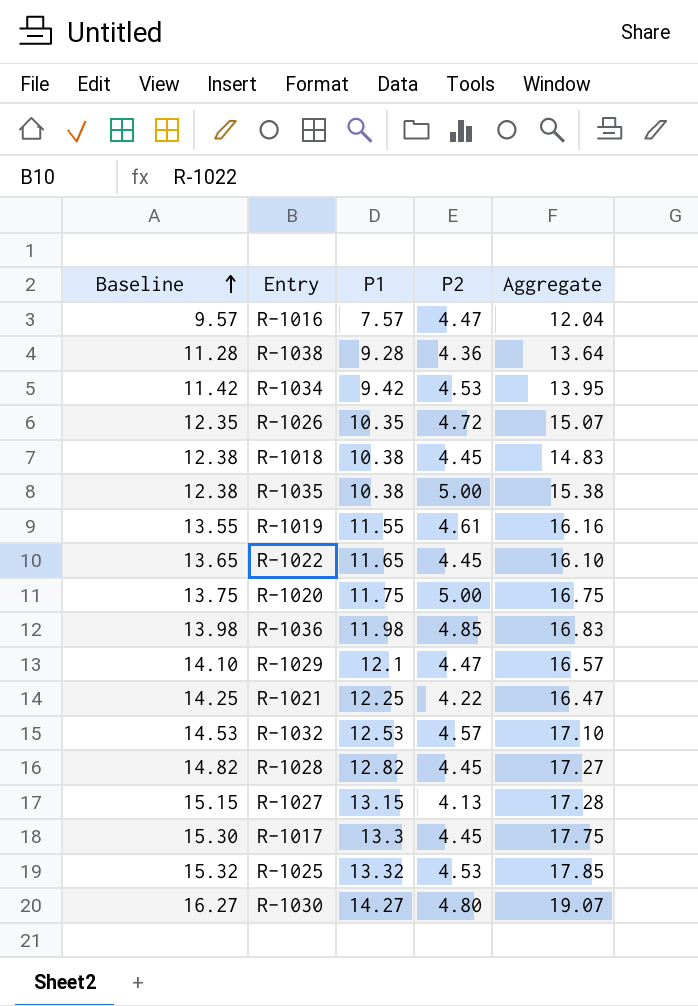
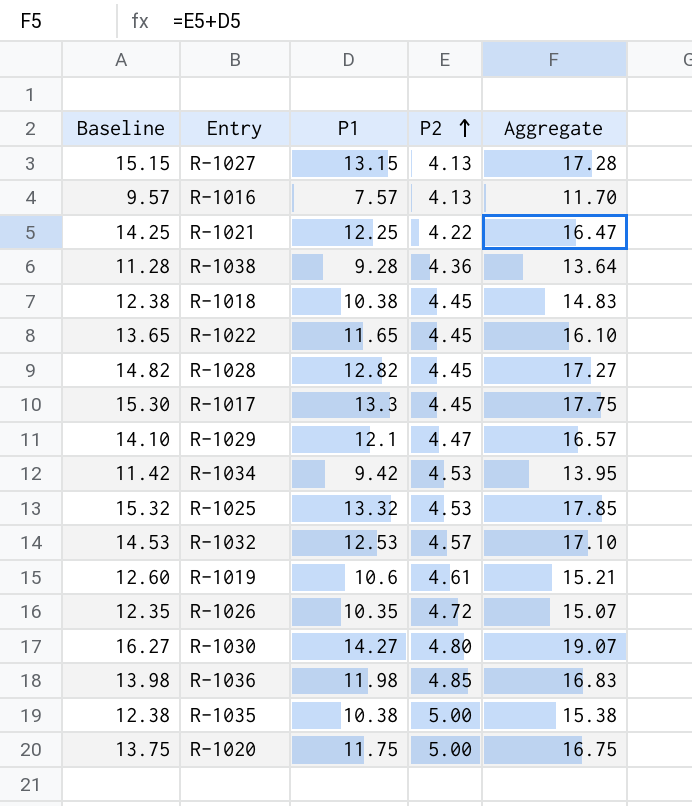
row order: Baseline ascending -> P2 ascending
R-1016 | P2: 4.47 -> 4.13
R-1016 | Aggregate: 12.04 -> 11.70
R-1019 | Baseline: 13.55 -> 12.60
R-1019 | P1: 11.55 -> 10.6
R-1019 | Aggregate: 16.16 -> 15.21

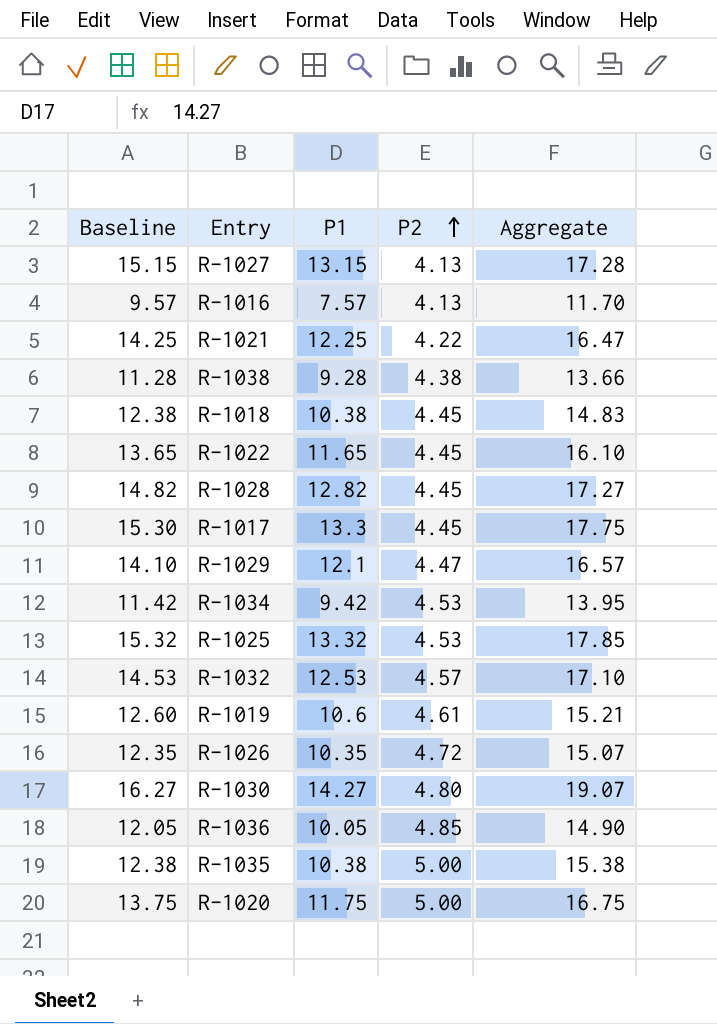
R-1038 | P2: 4.36 -> 4.38
R-1038 | Aggregate: 13.64 -> 13.66
R-1036 | Baseline: 13.98 -> 12.05
R-1036 | P1: 11.98 -> 10.05
R-1036 | Aggregate: 16.83 -> 14.90

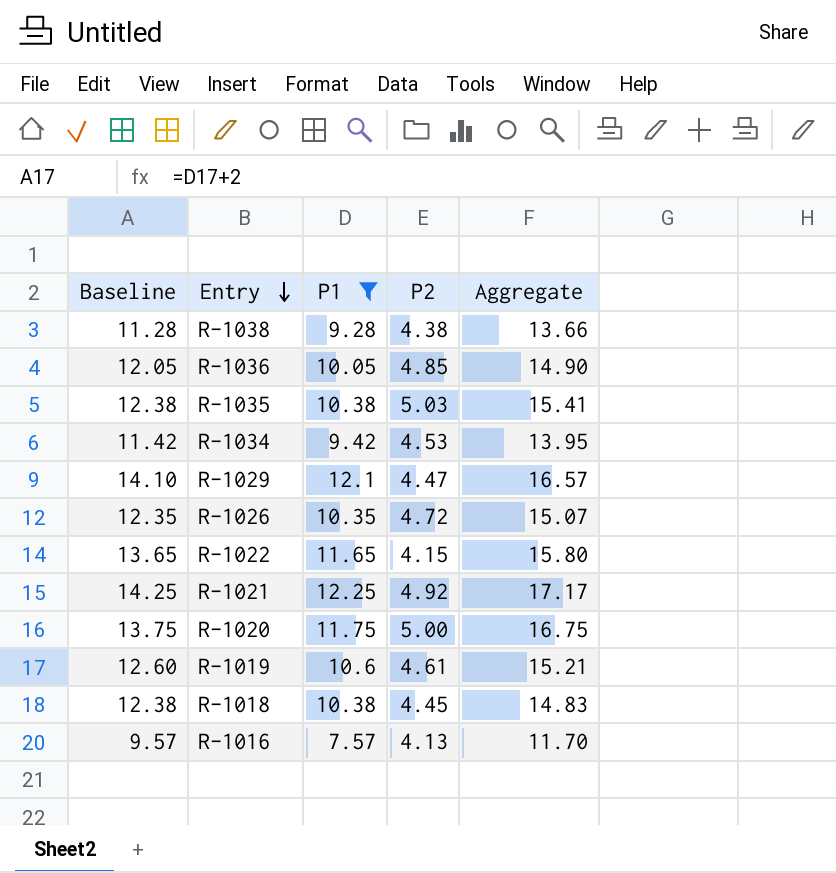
filter: none -> P1 <= 12.25
row order: P2 ascending -> Entry descending
R-1035 | P2: 5.00 -> 5.03
R-1035 | Aggregate: 15.38 -> 15.41
R-1022 | P2: 4.45 -> 4.15
R-1022 | Aggregate: 16.10 -> 15.80
R-1021 | P2: 4.22 -> 4.92
R-1021 | Aggregate: 16.47 -> 17.17

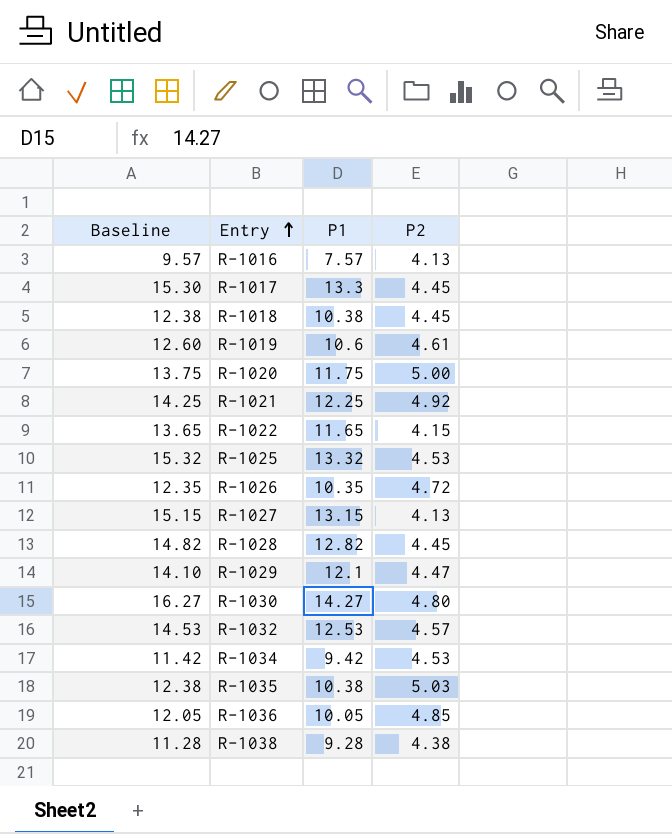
filter: P1 <= 12.25 -> none
row order: Entry descending -> Entry ascending
column Aggregate | formula: [P1] + [P2] -> none

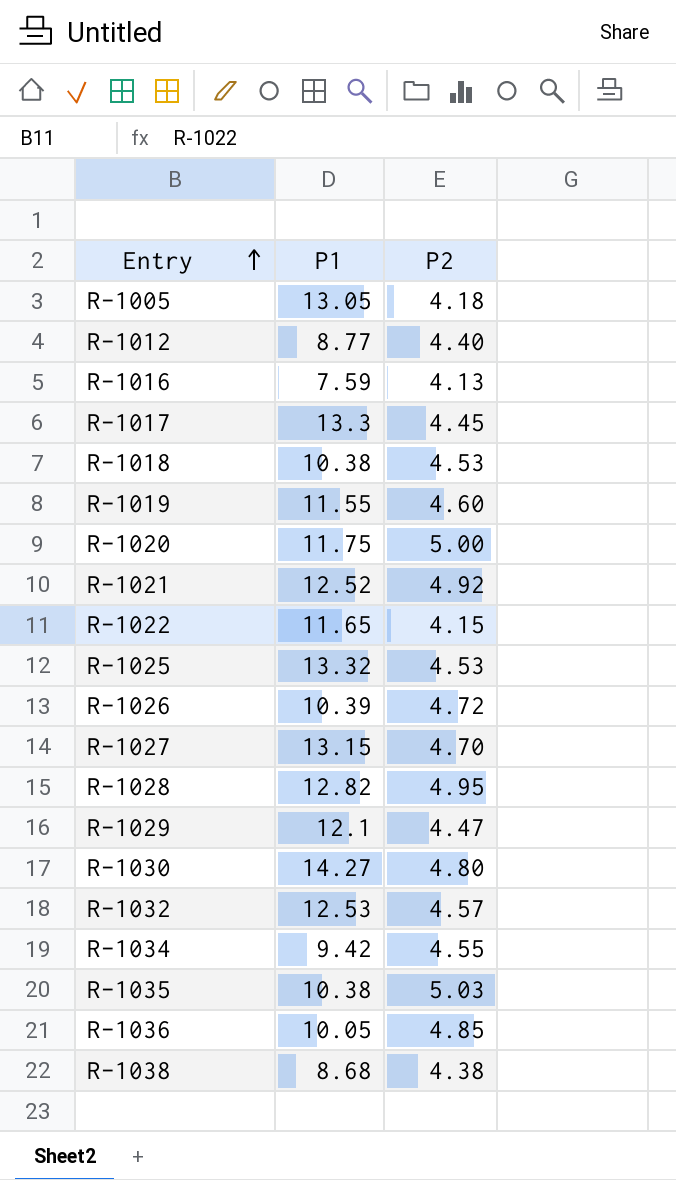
column Baseline | formula: [P1] + 2 -> none
row R-1005: none -> 13.05 | 4.18
row R-1012: none -> 8.77 | 4.40
R-1016 | P1: 7.57 -> 7.59
R-1018 | P2: 4.45 -> 4.53
R-1019 | P1: 10.6 -> 11.55
R-1019 | P2: 4.61 -> 4.60
R-1021 | P1: 12.25 -> 12.52
R-1026 | P1: 10.35 -> 10.39
R-1027 | P2: 4.13 -> 4.70
R-1028 | P2: 4.45 -> 4.95
R-1034 | P2: 4.53 -> 4.55
R-1038 | P1: 9.28 -> 8.68

